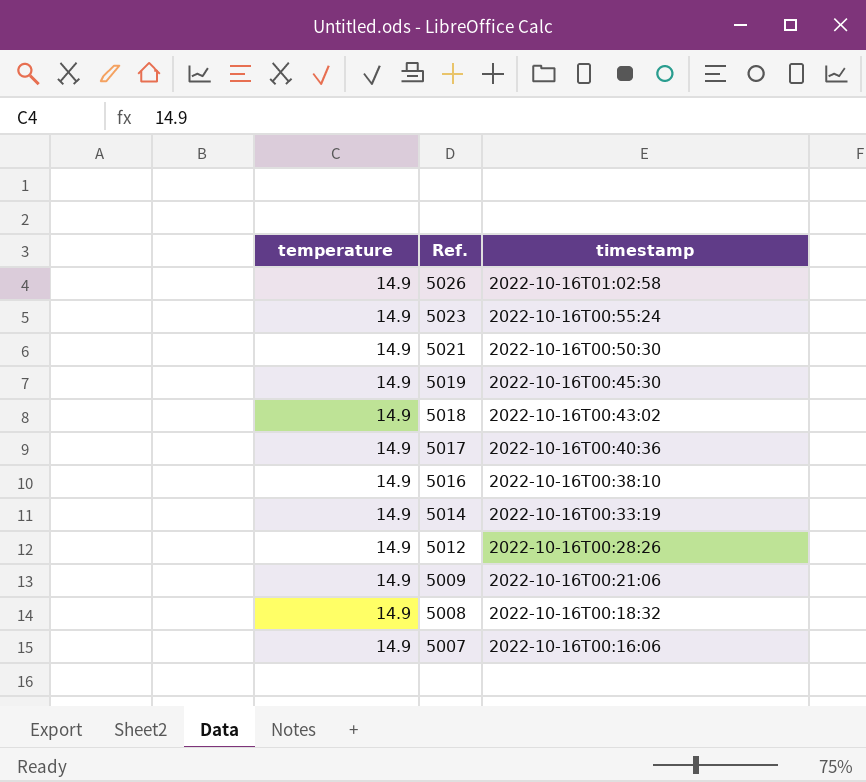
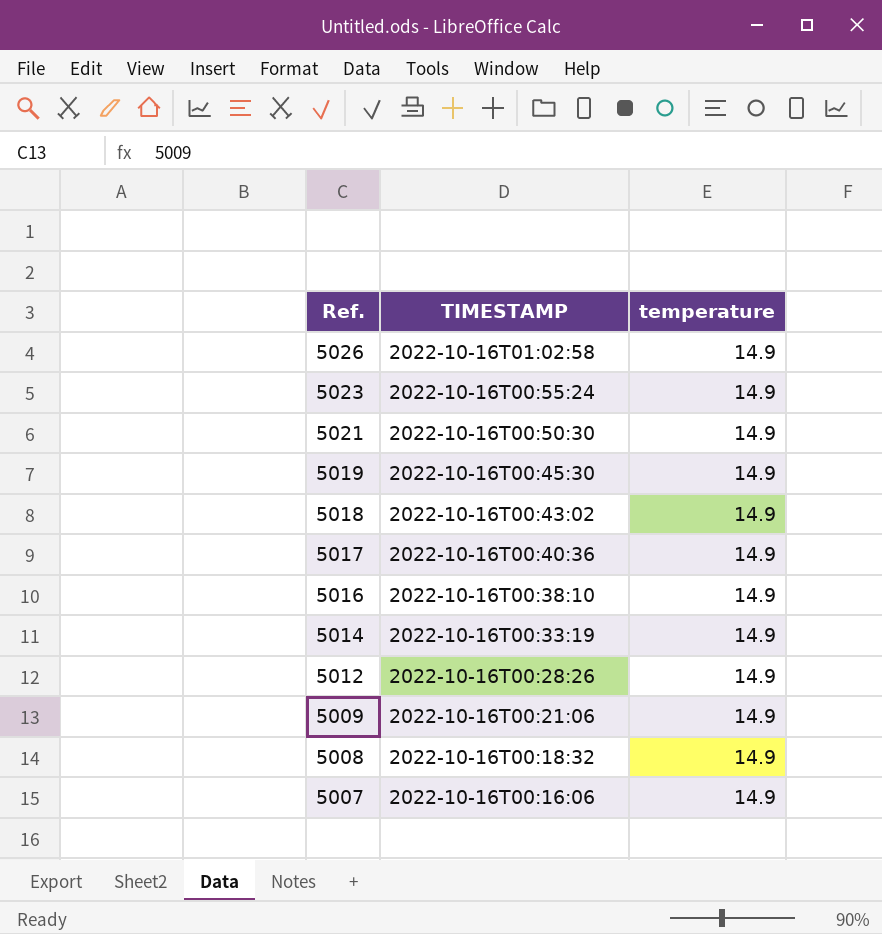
column name: timestamp -> TIMESTAMP
column temperature | position: 1 -> 3

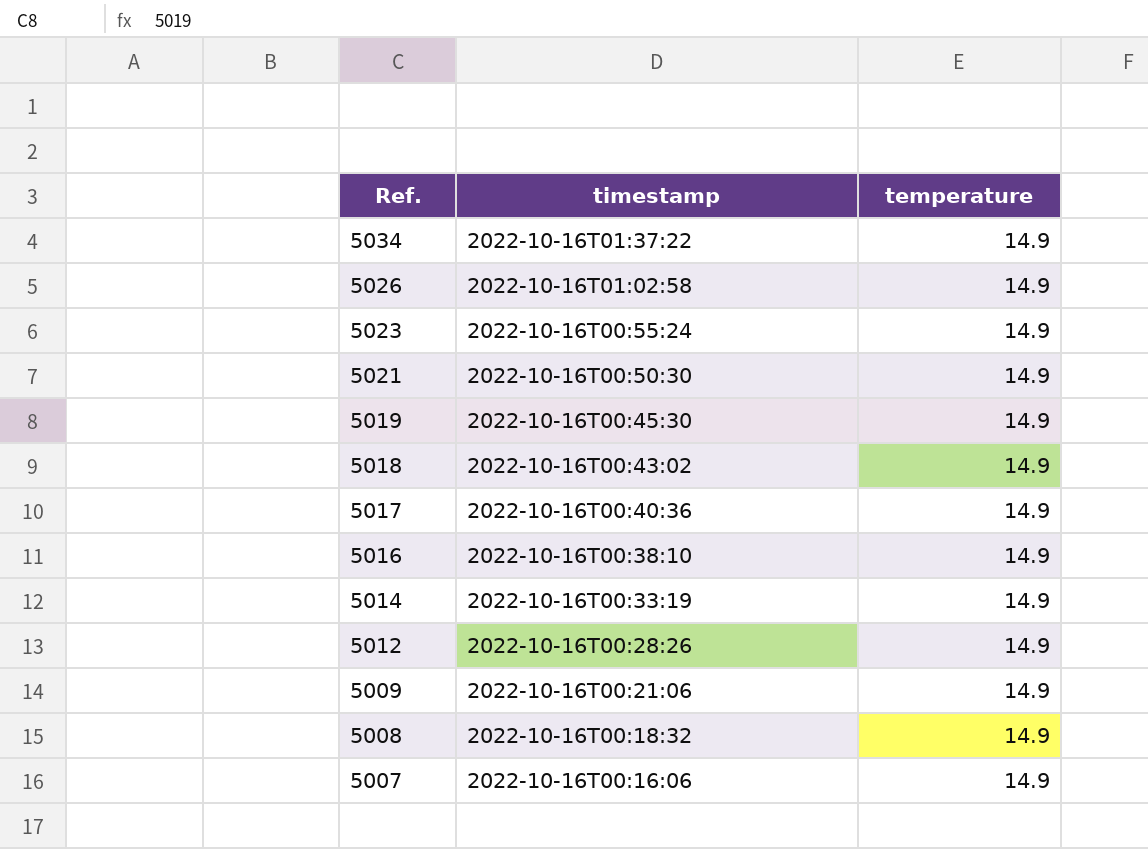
column name: TIMESTAMP -> timestamp
row 5034: none -> 2022-10-16T01:37:22 | 14.9

